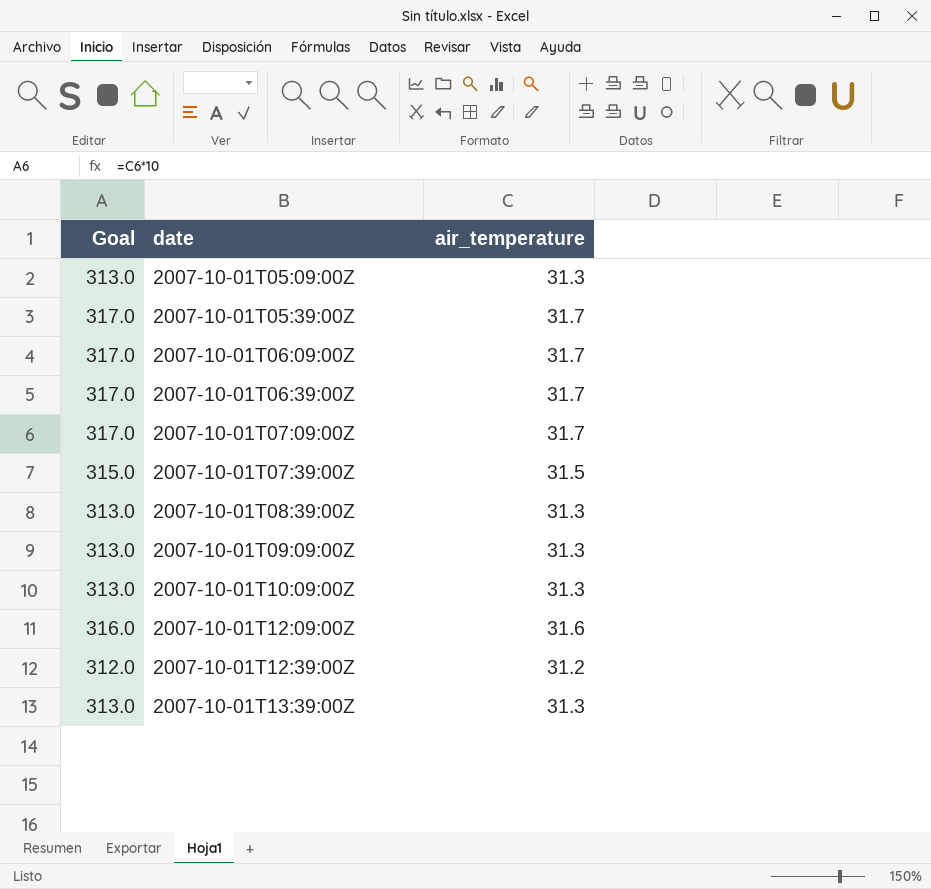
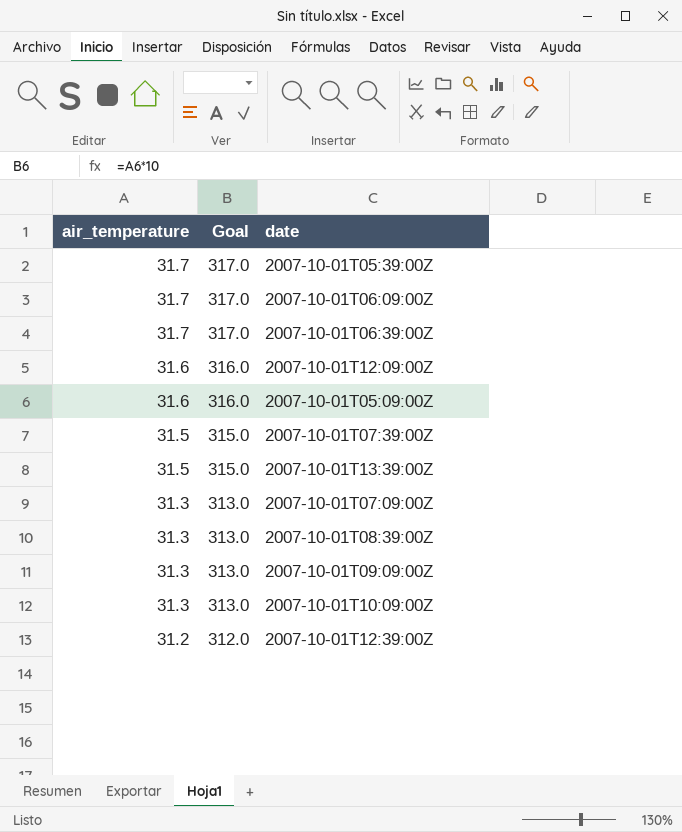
row order: date ascending -> air_temperature descending
column air_temperature | position: 3 -> 1
2007-10-01T05:09:00Z | air_temperature: 31.3 -> 31.6
2007-10-01T05:09:00Z | Goal: 313.0 -> 316.0
2007-10-01T13:39:00Z | air_temperature: 31.3 -> 31.5
2007-10-01T13:39:00Z | Goal: 313.0 -> 315.0
2007-10-01T07:09:00Z | air_temperature: 31.7 -> 31.3
2007-10-01T07:09:00Z | Goal: 317.0 -> 313.0

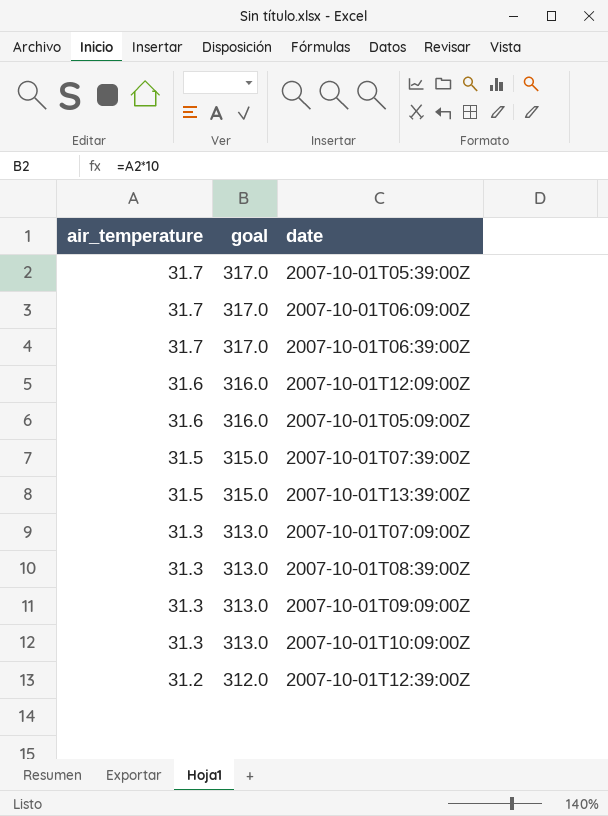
column name: Goal -> goal

